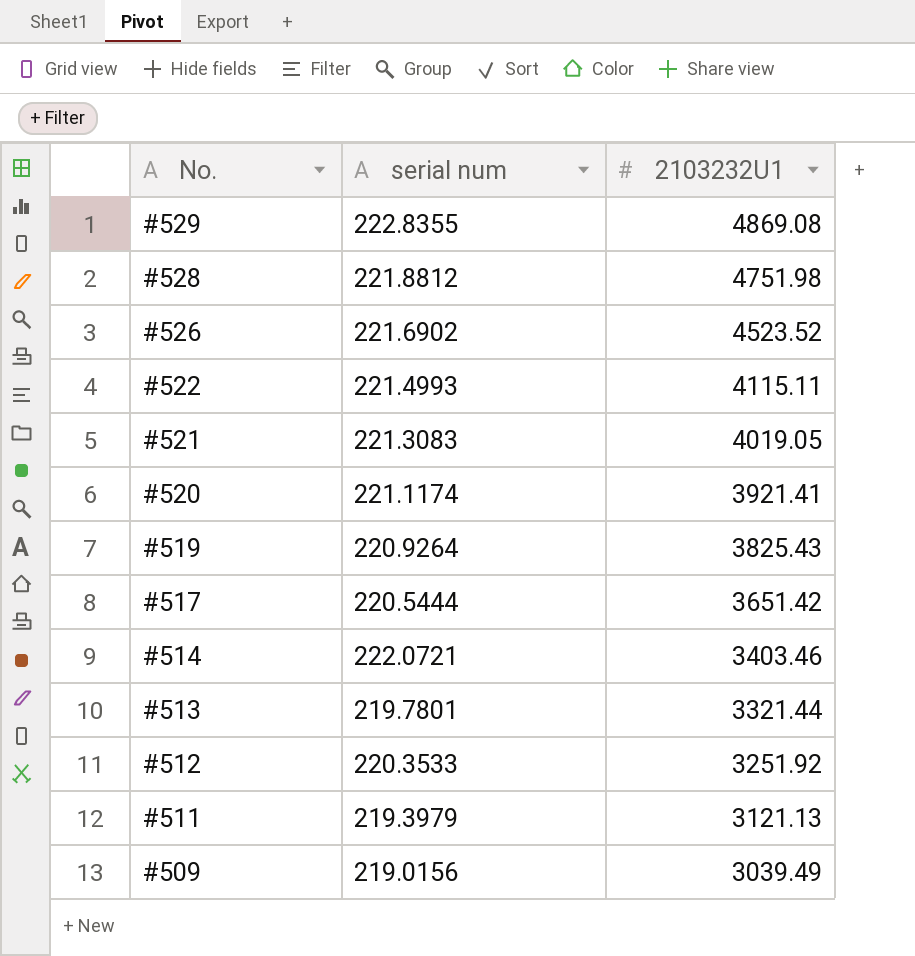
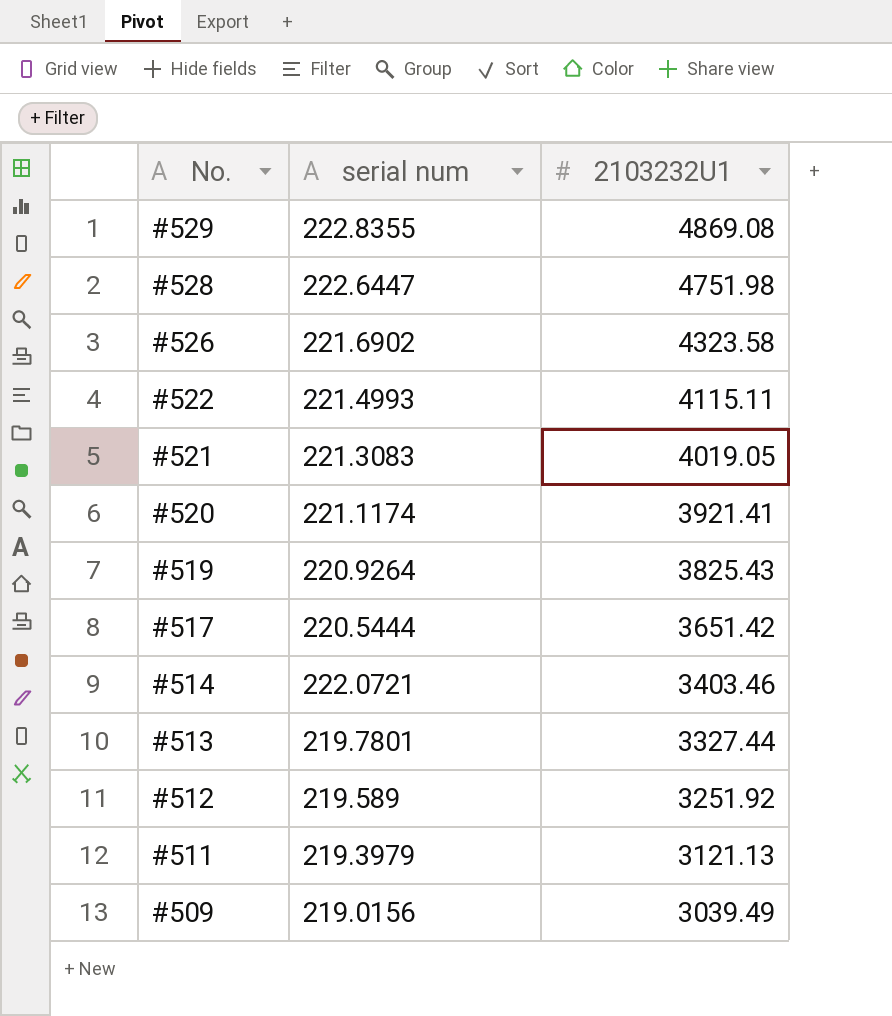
#528 | serial num: 221.8812 -> 222.6447
#526 | 2103232U1: 4523.52 -> 4323.58
#513 | 2103232U1: 3321.44 -> 3327.44
#512 | serial num: 220.3533 -> 219.589

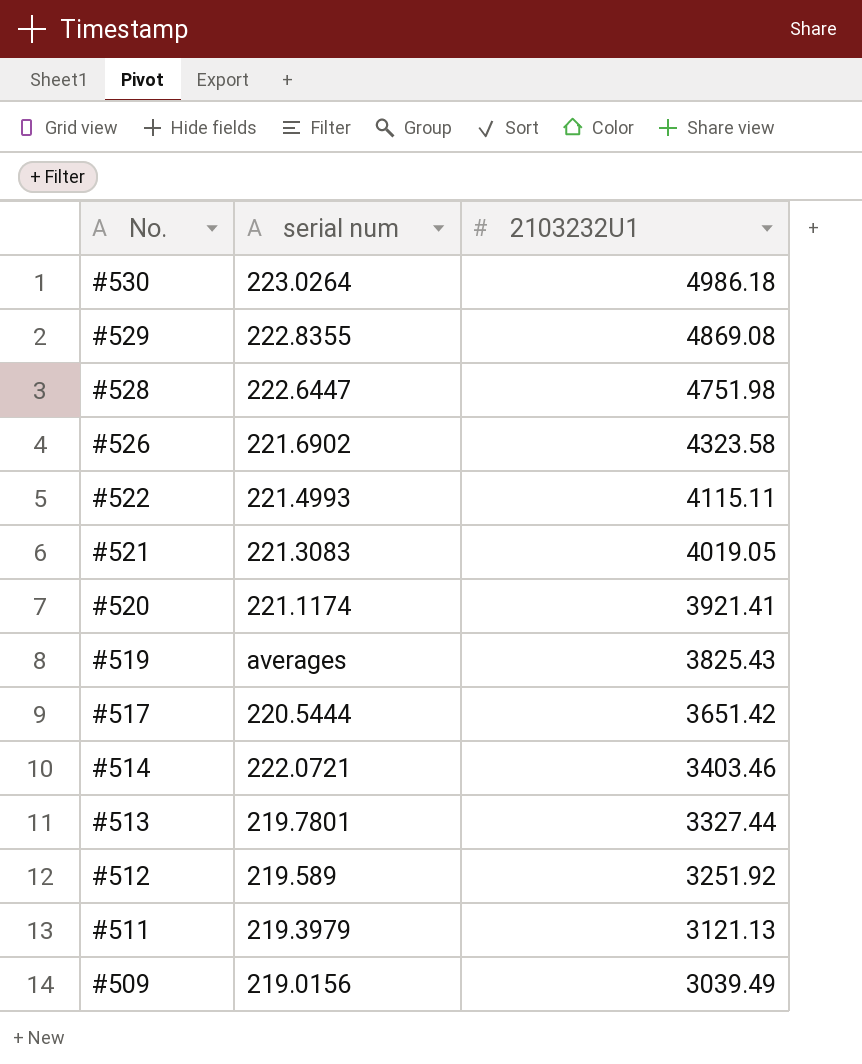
row #530: none -> 223.0264 | 4986.18
#519 | serial num: 220.9264 -> averages

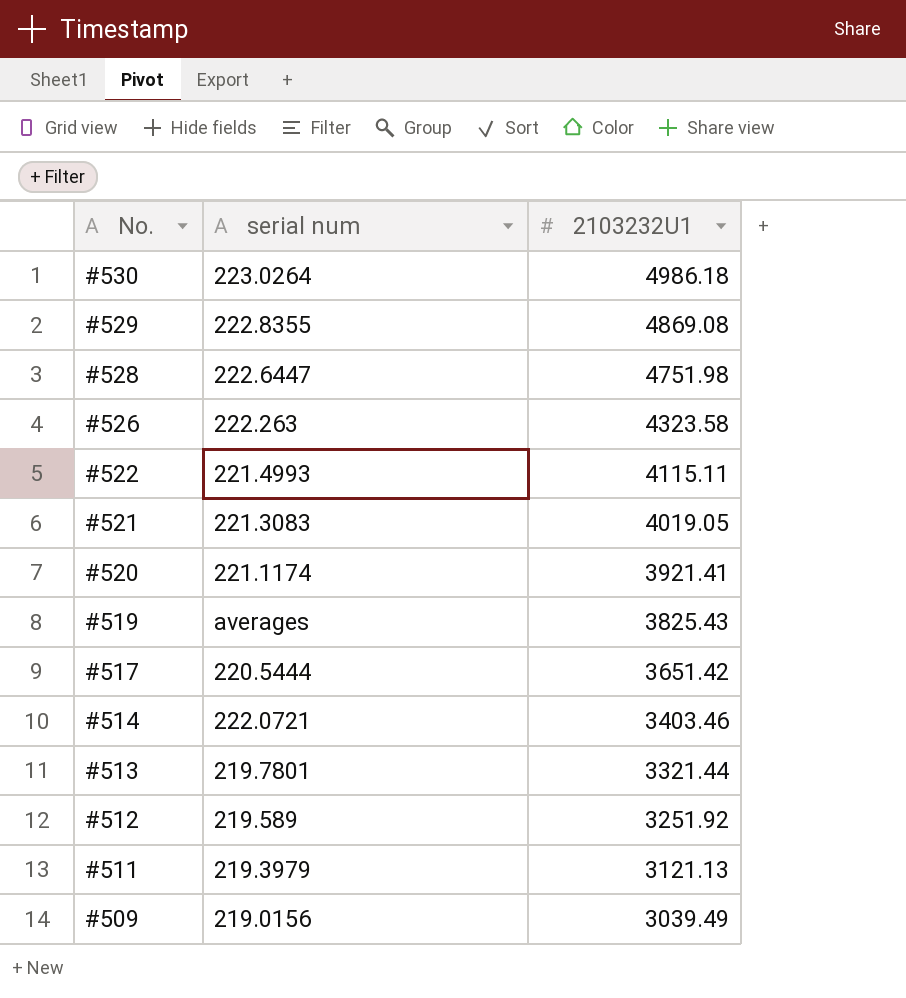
#526 | serial num: 221.6902 -> 222.263
#513 | 2103232U1: 3327.44 -> 3321.44

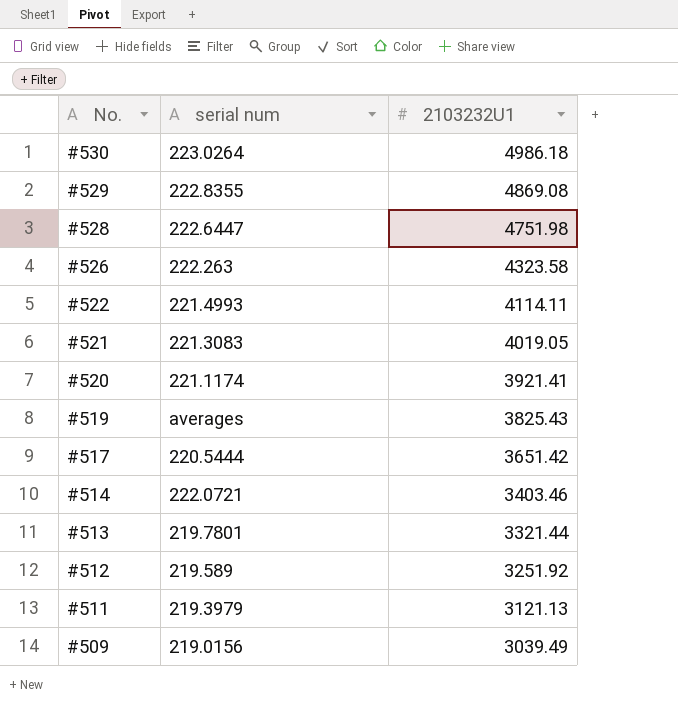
#522 | 2103232U1: 4115.11 -> 4114.11

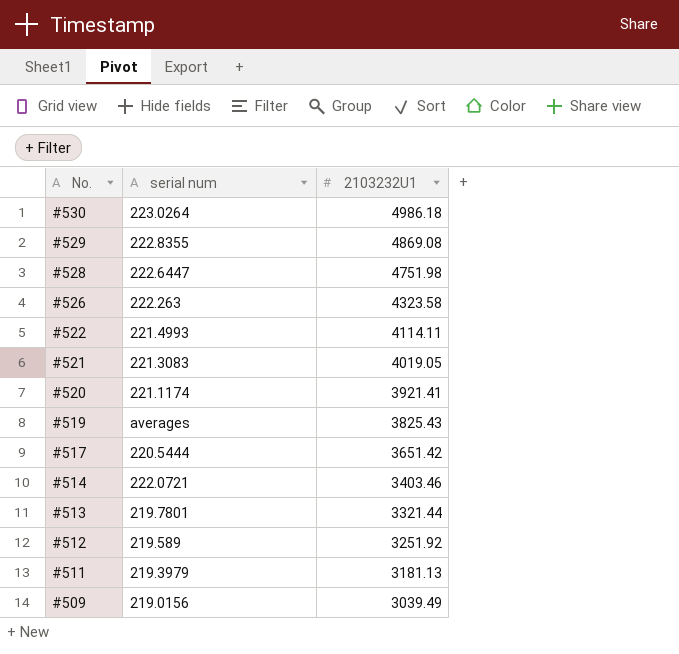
#511 | 2103232U1: 3121.13 -> 3181.13

